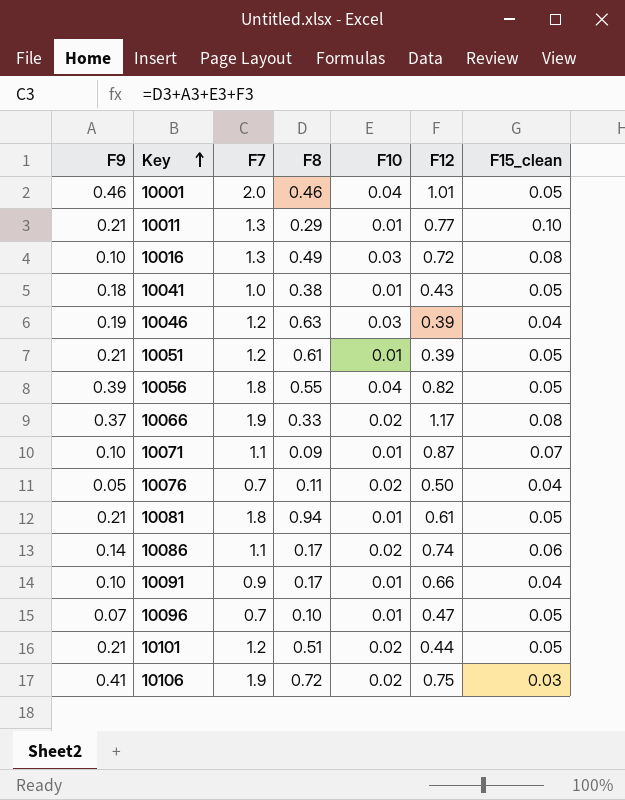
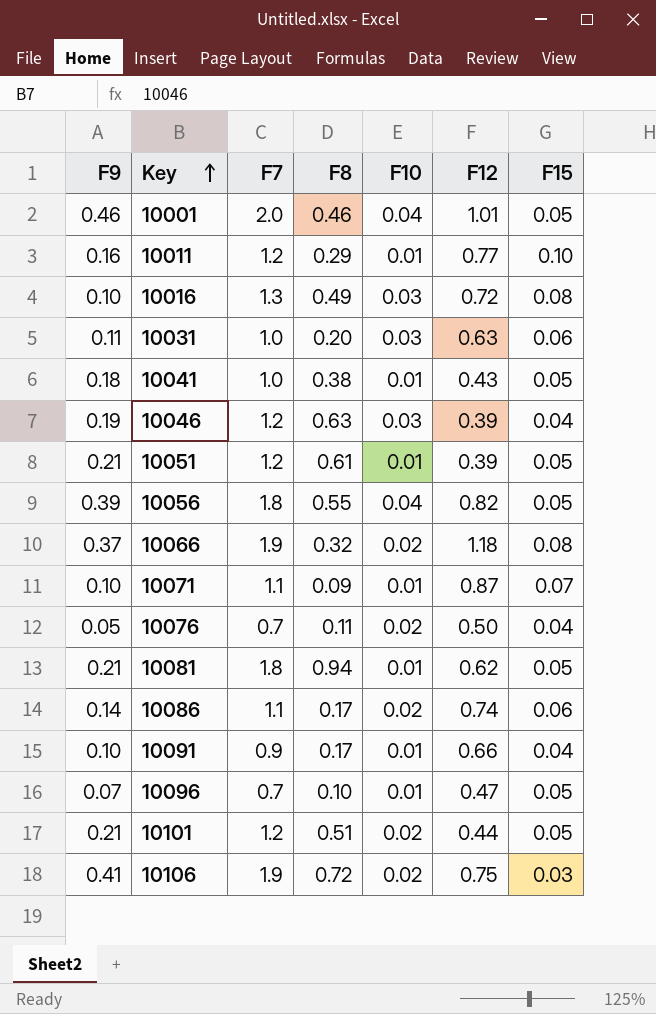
column name: F15_clean -> F15
10011 | F9: 0.21 -> 0.16
10011 | F7: 1.3 -> 1.2
row 10031: none -> 0.11 | 1.0 | 0.20 | 0.03 | 0.63 | 0.06
10066 | F8: 0.33 -> 0.32
10066 | F12: 1.17 -> 1.18
10081 | F12: 0.61 -> 0.62

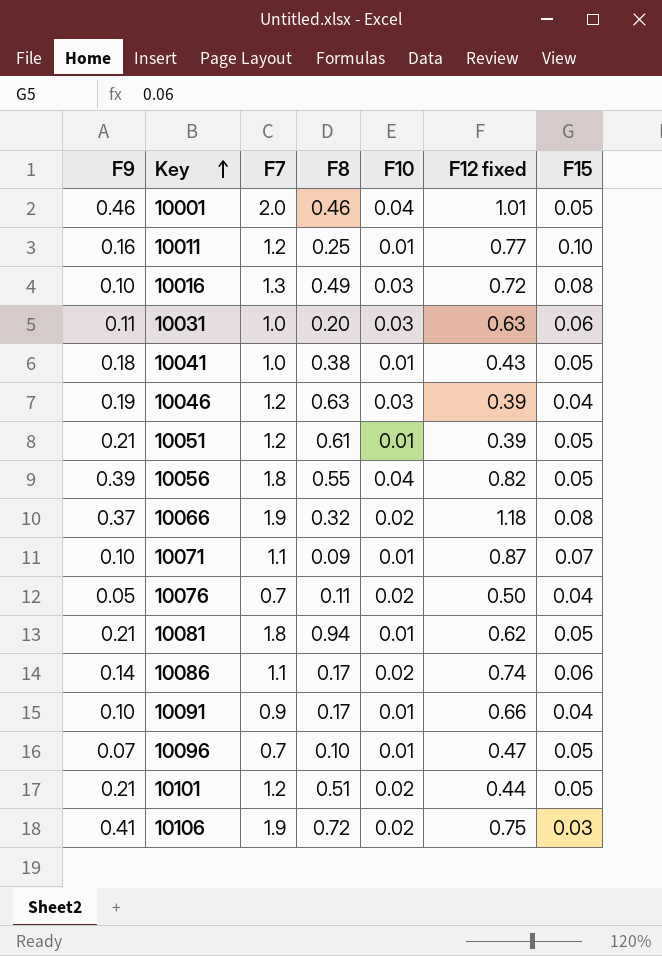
column name: F12 -> F12 fixed
10011 | F8: 0.29 -> 0.25

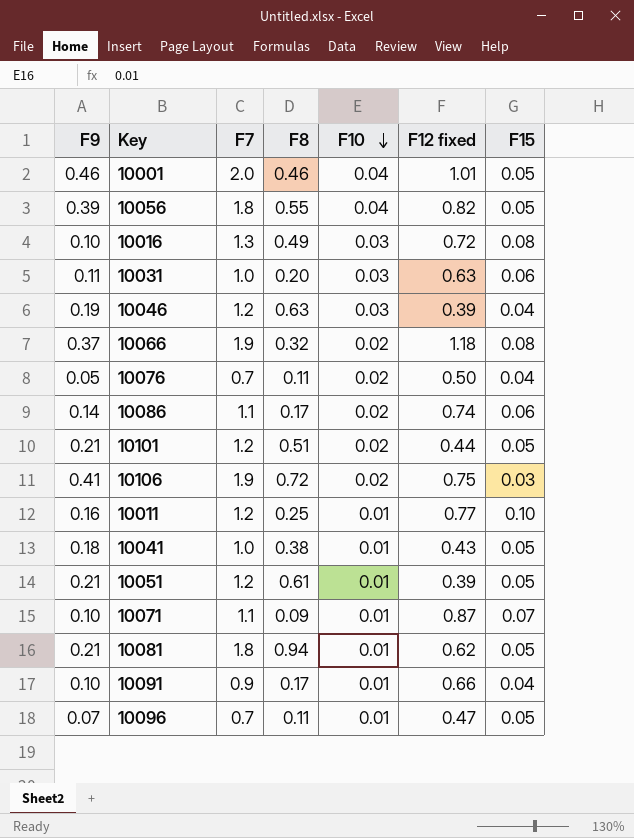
row order: Key ascending -> F10 descending
10096 | F8: 0.10 -> 0.11

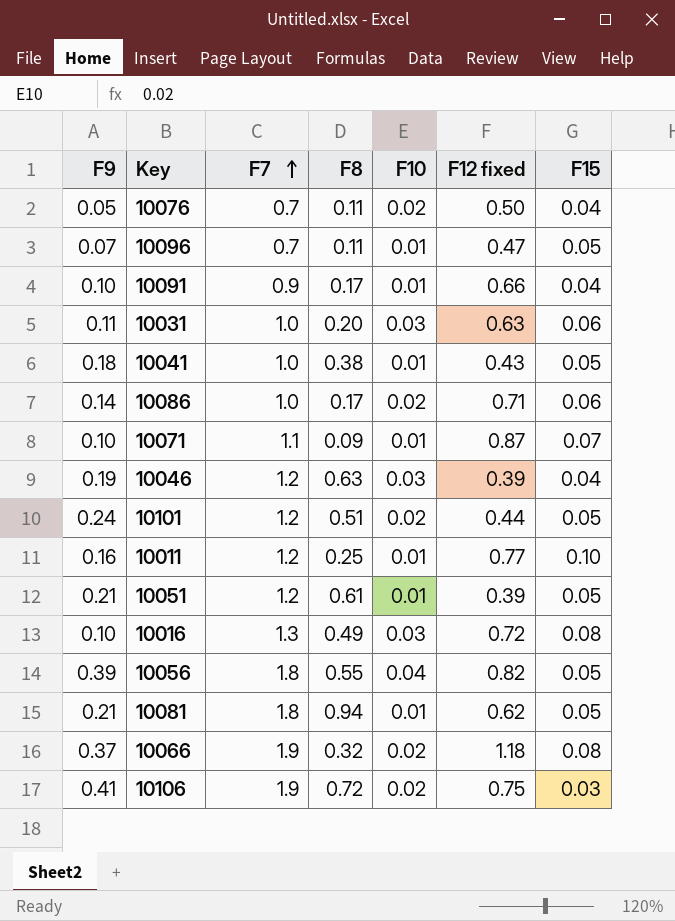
row order: F10 descending -> F7 ascending
row 10001: 0.46 | 2.0 | 0.46 | 0.04 | 1.01 | 0.05 -> none
10086 | F7: 1.1 -> 1.0
10086 | F12 fixed: 0.74 -> 0.71
10101 | F9: 0.21 -> 0.24

